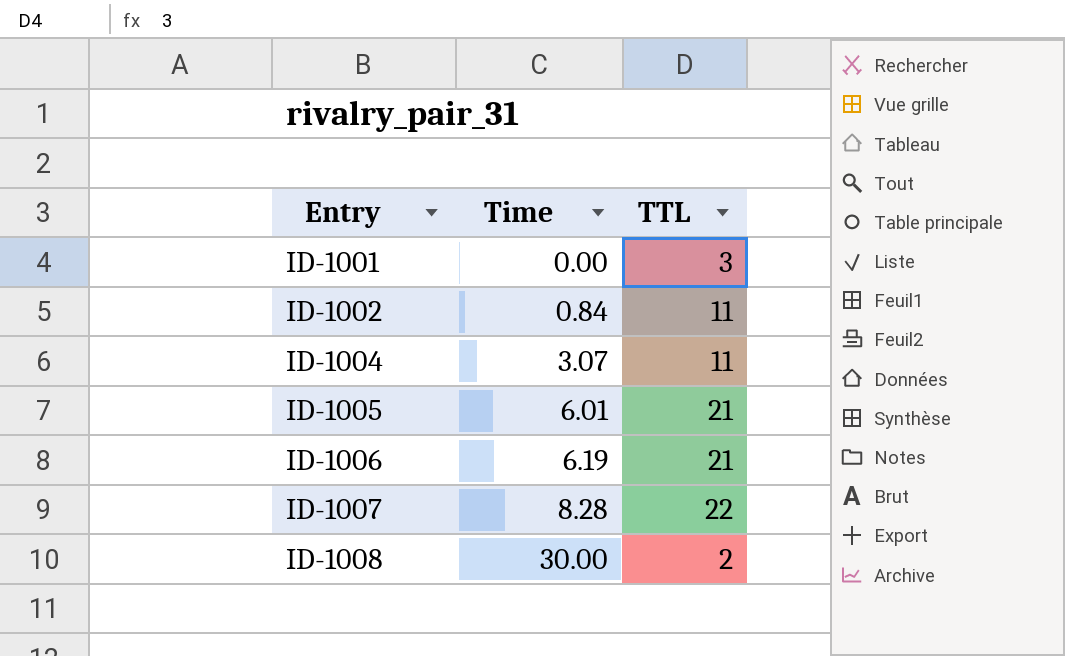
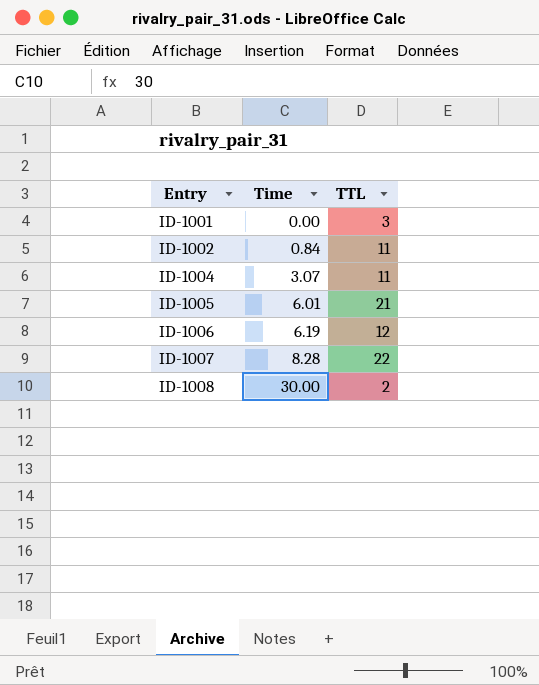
ID-1006 | TTL: 21 -> 12

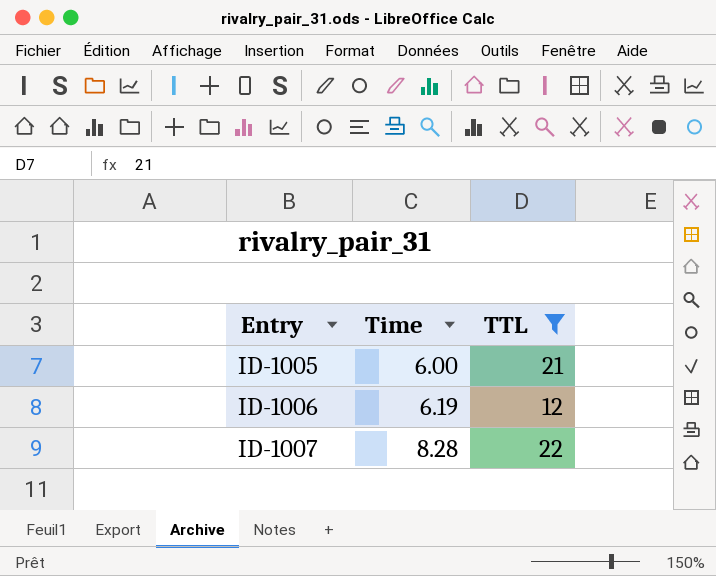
filter: none -> TTL >= 12
ID-1005 | Time: 6.01 -> 6.00

